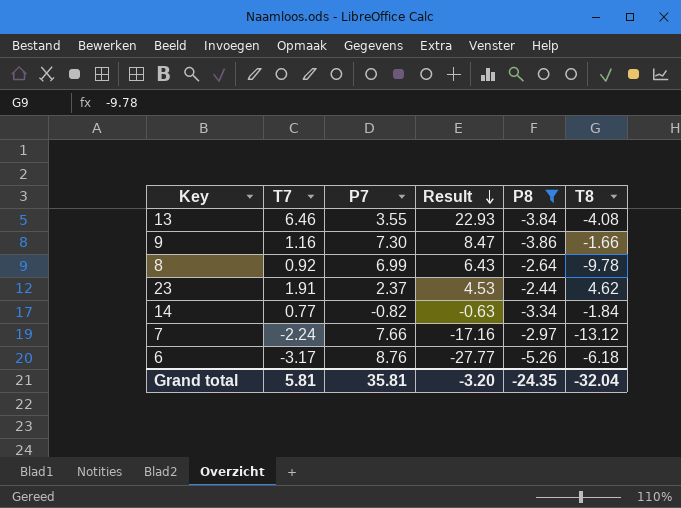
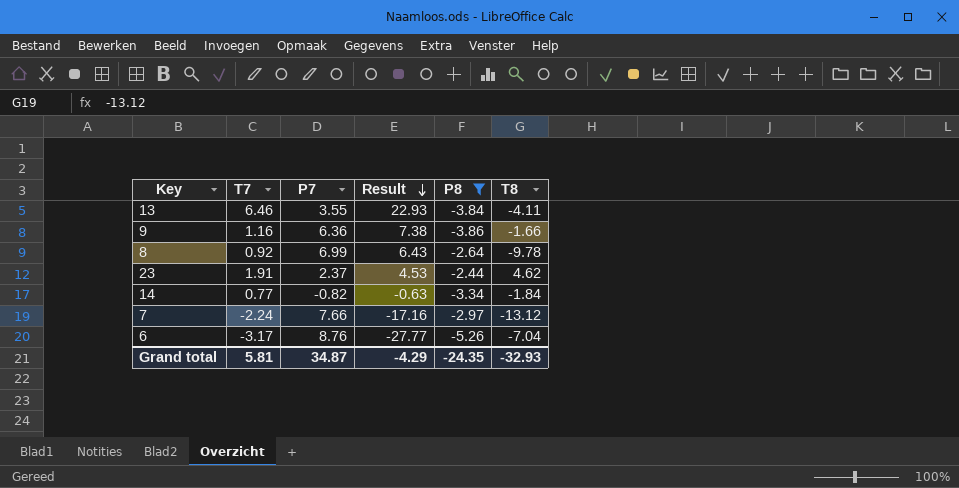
13 | T8: -4.08 -> -4.11
9 | P7: 7.30 -> 6.36
9 | Result: 8.47 -> 7.38
6 | T8: -6.18 -> -7.04
Grand total | P7: 35.81 -> 34.87
Grand total | Result: -3.20 -> -4.29
Grand total | T8: -32.04 -> -32.93

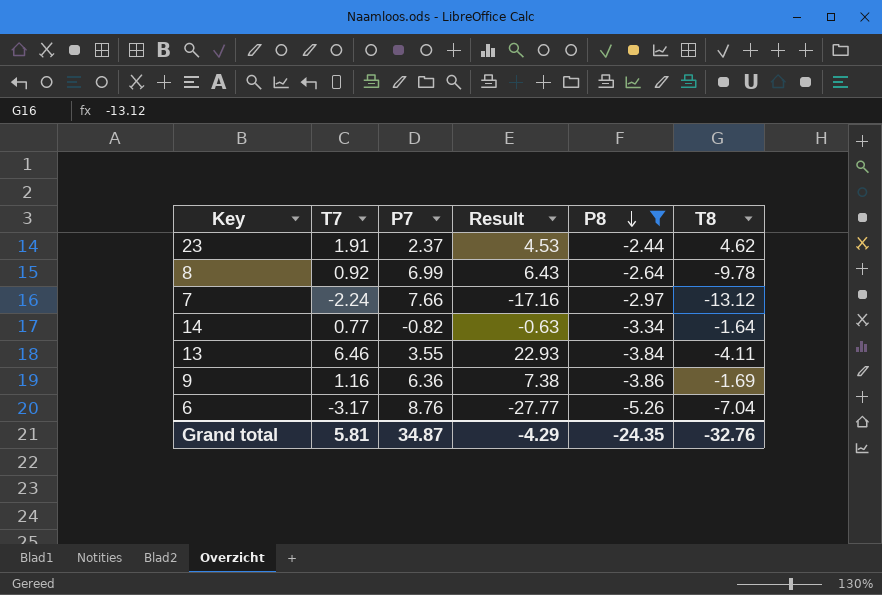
row order: Result descending -> P8 descending
14 | T8: -1.84 -> -1.64
9 | T8: -1.66 -> -1.69
Grand total | T8: -32.93 -> -32.76

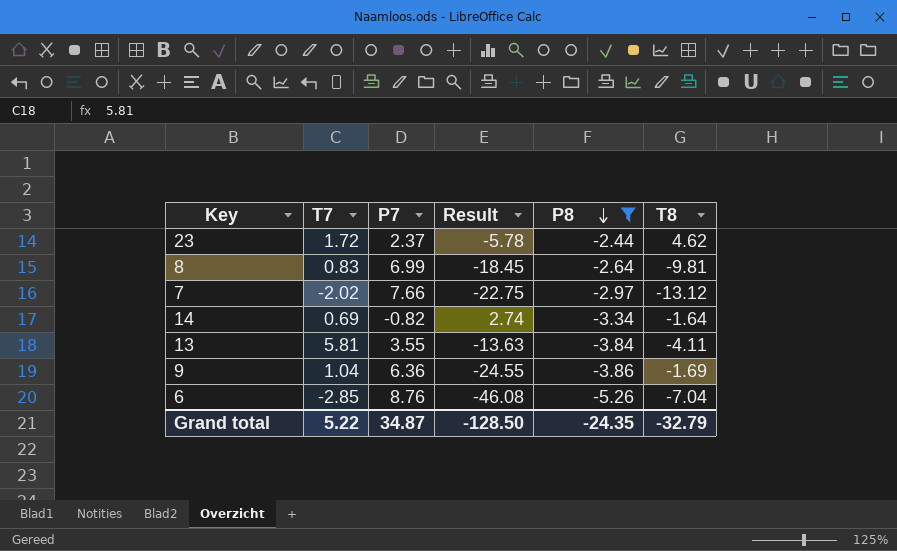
column Result | formula: [T7] * [P7] -> [P7] * [P8]
23 | T7: 1.91 -> 1.72
8 | T7: 0.92 -> 0.83
8 | T8: -9.78 -> -9.81
7 | T7: -2.24 -> -2.02
14 | T7: 0.77 -> 0.69
13 | T7: 6.46 -> 5.81
9 | T7: 1.16 -> 1.04
6 | T7: -3.17 -> -2.85
Grand total | T7: 5.81 -> 5.22
Grand total | Result: -4.29 -> -128.50
Grand total | T8: -32.76 -> -32.79

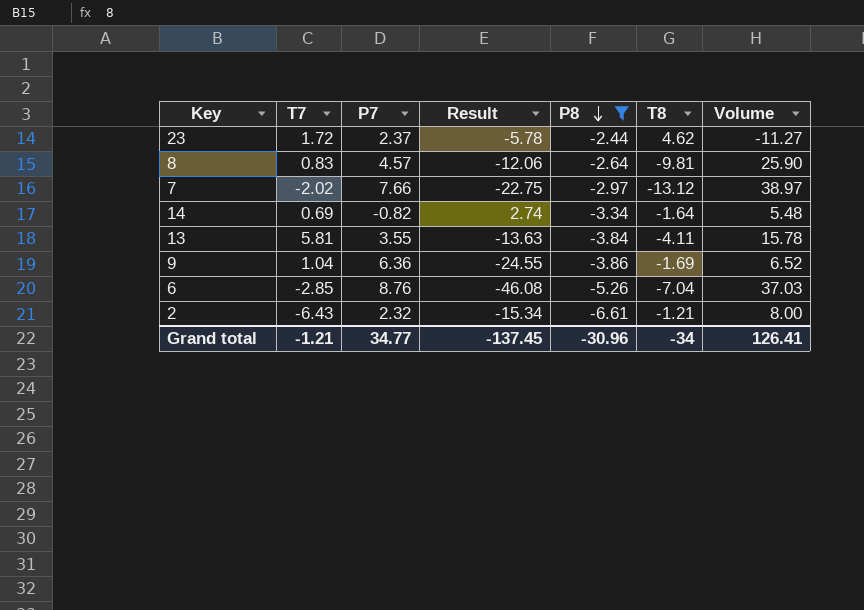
column Volume | formula: none -> [P8] * [T8]
8 | P7: 6.99 -> 4.57
8 | Result: -18.45 -> -12.06
row 2: none -> -6.43 | 2.32 | -15.34 | -6.61 | -1.21 | 8.00
Grand total | T7: 5.22 -> -1.21
Grand total | P7: 34.87 -> 34.77
Grand total | Result: -128.50 -> -137.45
Grand total | P8: -24.35 -> -30.96
Grand total | T8: -32.79 -> -34

